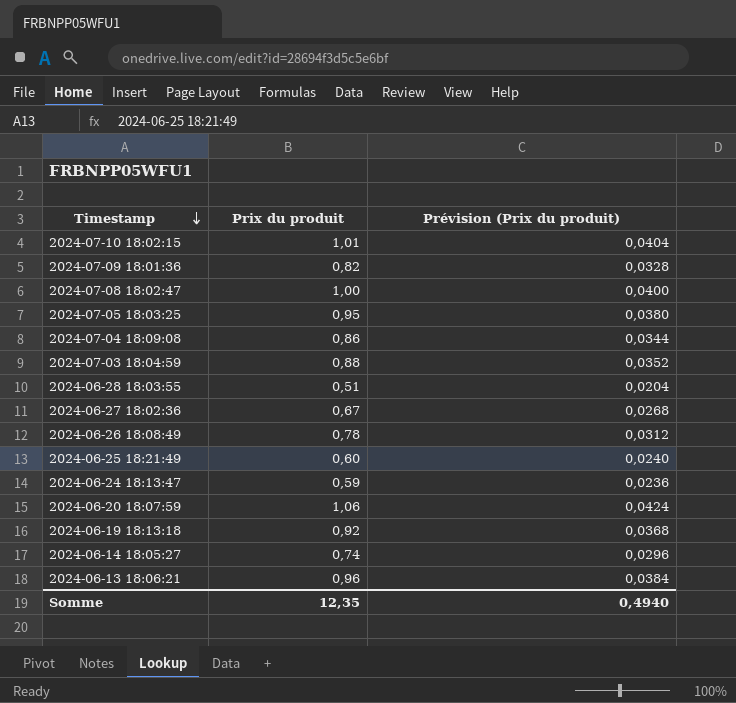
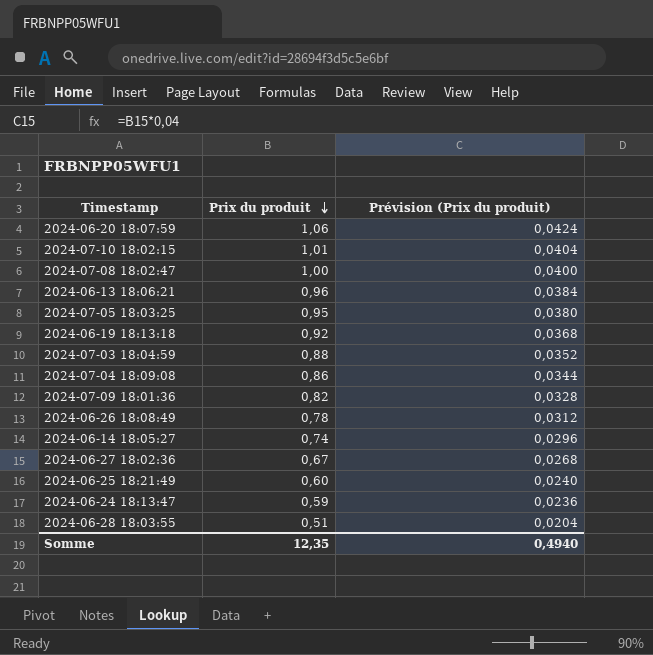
row order: Timestamp descending -> Prix du produit descending

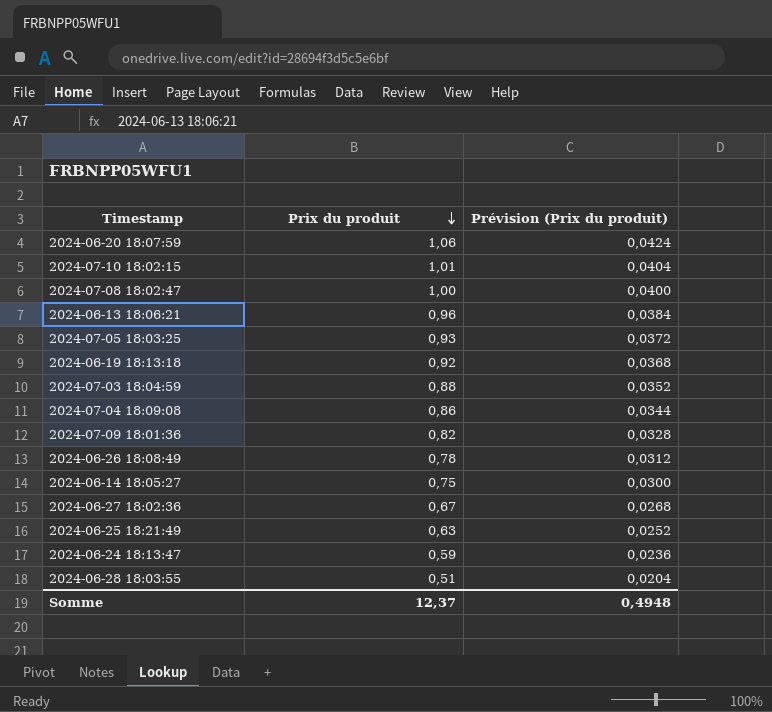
2024-07-05 18:03:25 | Prix du produit: 0,95 -> 0,93
2024-07-05 18:03:25 | Prévision (Prix du produit): 0,0380 -> 0,0372
2024-06-14 18:05:27 | Prix du produit: 0,74 -> 0,75
2024-06-14 18:05:27 | Prévision (Prix du produit): 0,0296 -> 0,0300
2024-06-25 18:21:49 | Prix du produit: 0,60 -> 0,63
2024-06-25 18:21:49 | Prévision (Prix du produit): 0,0240 -> 0,0252
Somme | Prix du produit: 12,35 -> 12,37
Somme | Prévision (Prix du produit): 0,4940 -> 0,4948

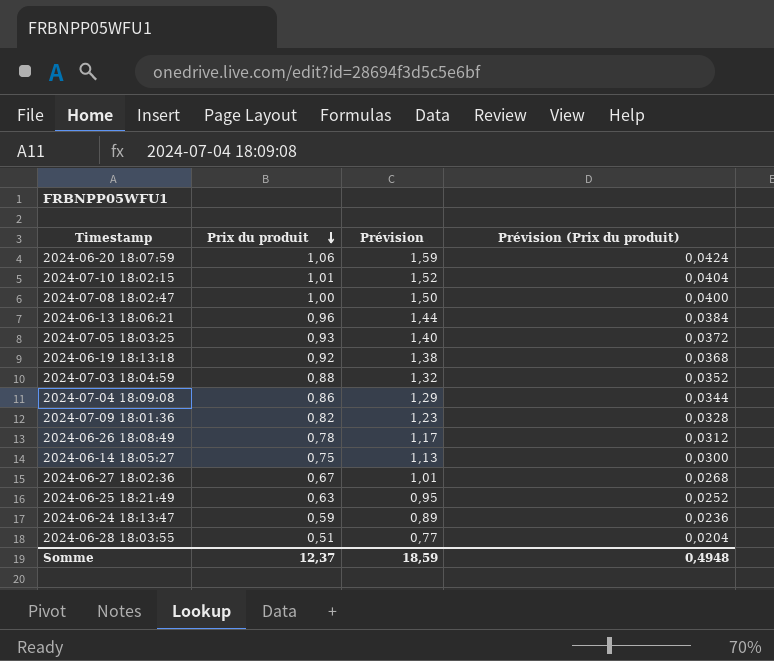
column Prévision | formula: none -> [Prix du produit] * 1,5

